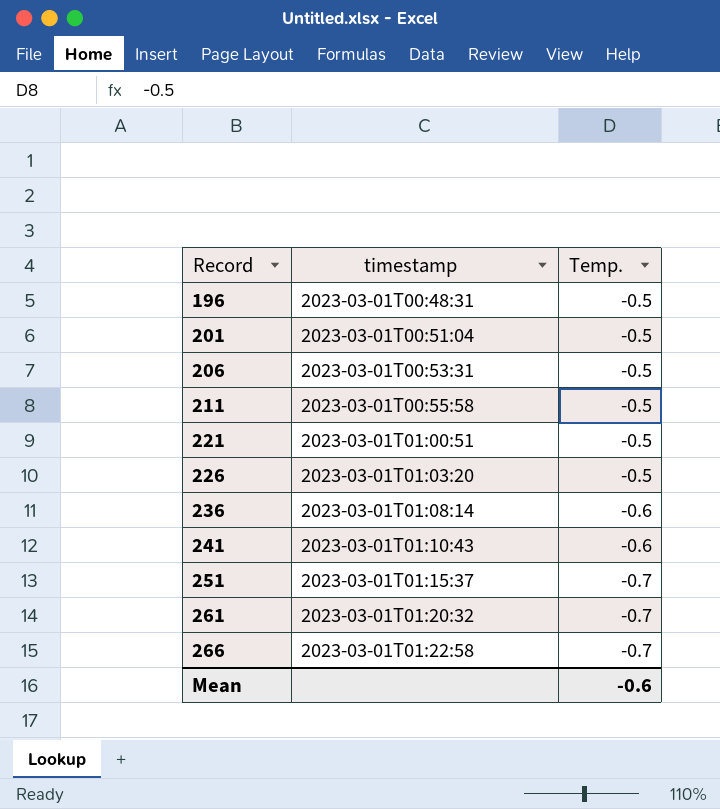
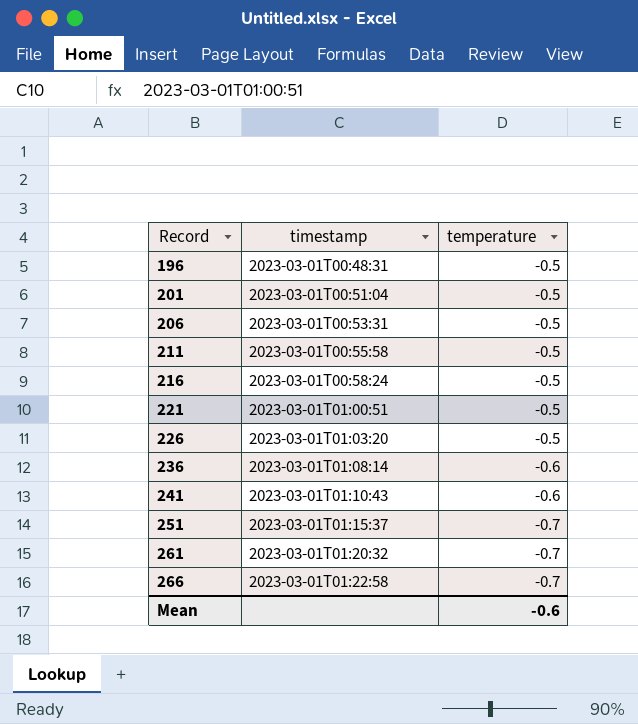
column name: Temp. -> temperature
row 216: none -> 2023-03-01T00:58:24 | -0.5

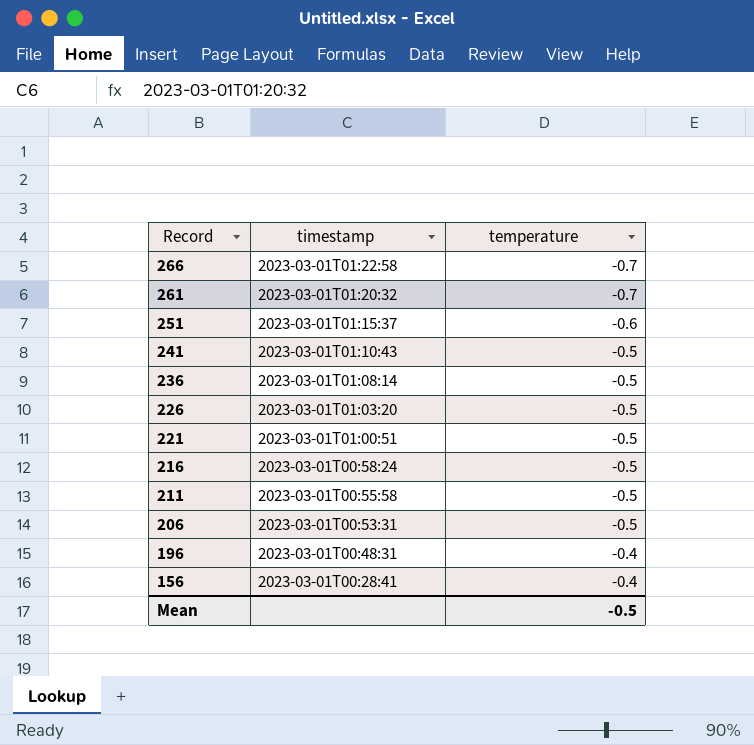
row order: Record ascending -> Record descending
row 201: 2023-03-01T00:51:04 | -0.5 -> none
251 | temperature: -0.7 -> -0.6
241 | temperature: -0.6 -> -0.5
236 | temperature: -0.6 -> -0.5
196 | temperature: -0.5 -> -0.4
row 156: none -> 2023-03-01T00:28:41 | -0.4
Mean | temperature: -0.6 -> -0.5

